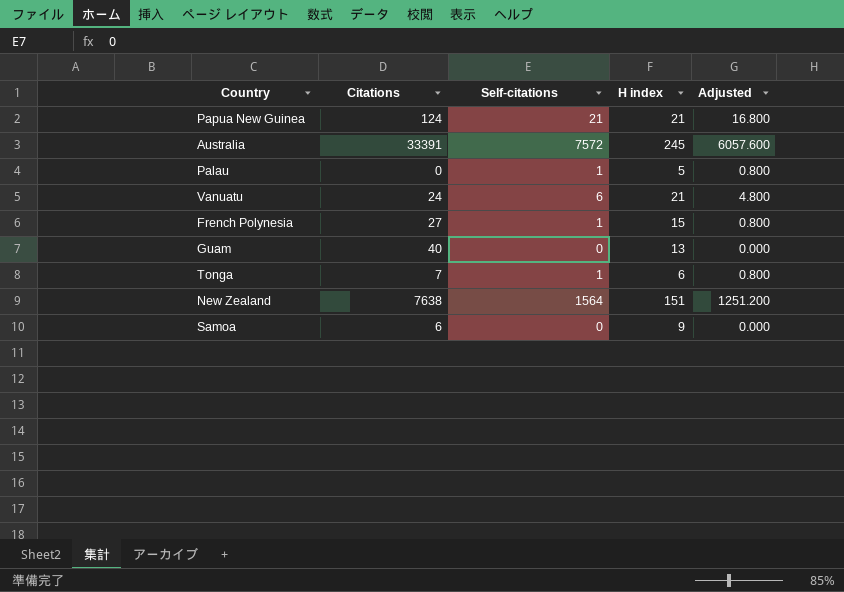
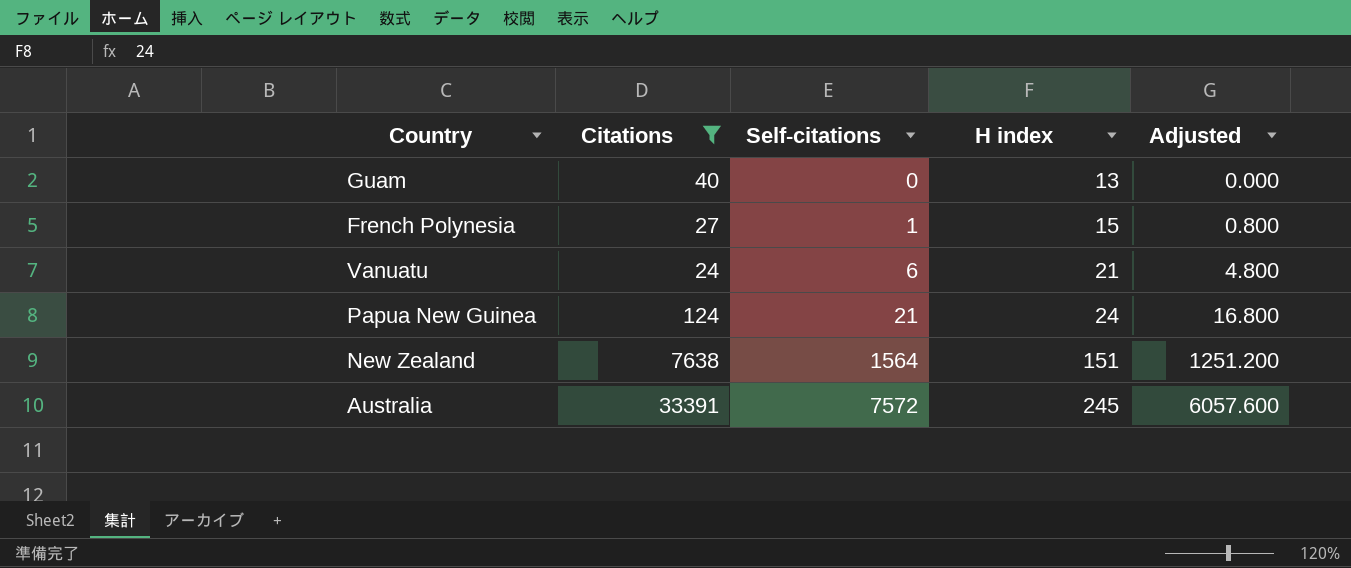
filter: none -> Citations >= 24
row order: none -> Self-citations ascending
Papua New Guinea | H index: 21 -> 24

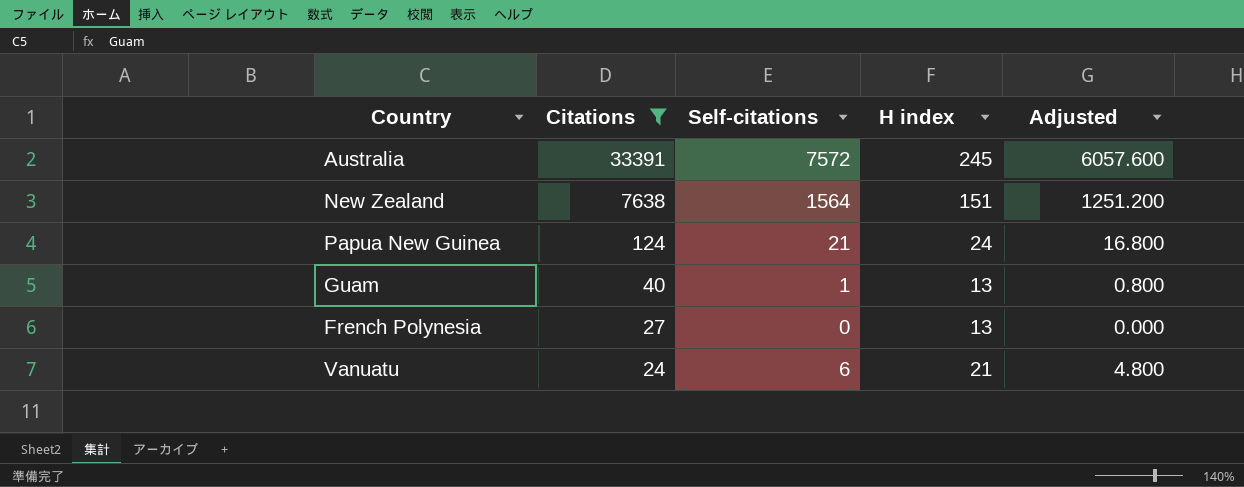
row order: Self-citations ascending -> Citations descending
Guam | Self-citations: 0 -> 1
Guam | Adjusted: 0.000 -> 0.800
French Polynesia | Self-citations: 1 -> 0
French Polynesia | H index: 15 -> 13
French Polynesia | Adjusted: 0.800 -> 0.000

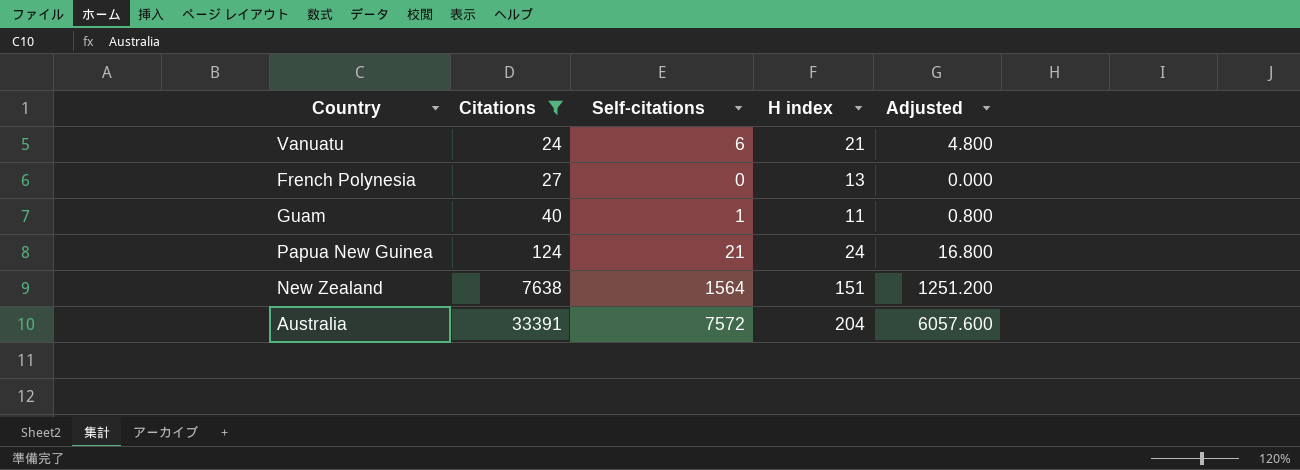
row order: Citations descending -> Citations ascending
Guam | H index: 13 -> 11
Australia | H index: 245 -> 204

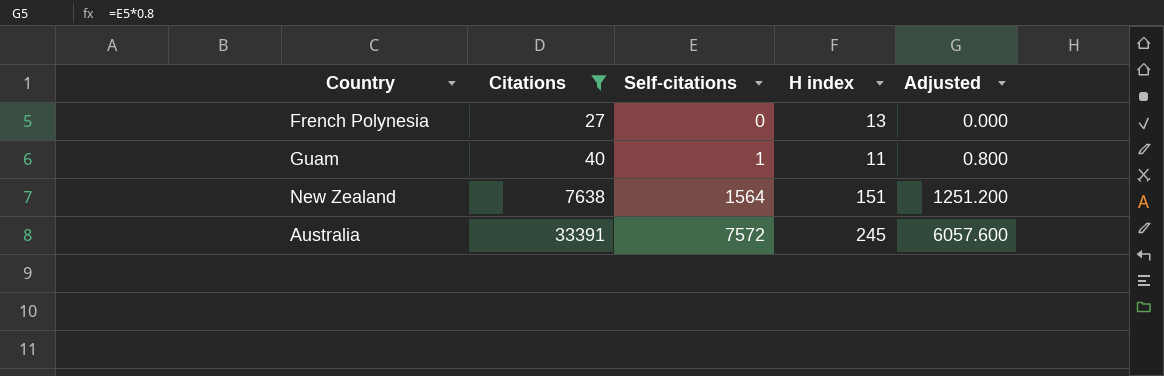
row Vanuatu: 24 | 6 | 21 | 4.800 -> none
row Papua New Guinea: 124 | 21 | 24 | 16.800 -> none
Australia | H index: 204 -> 245

